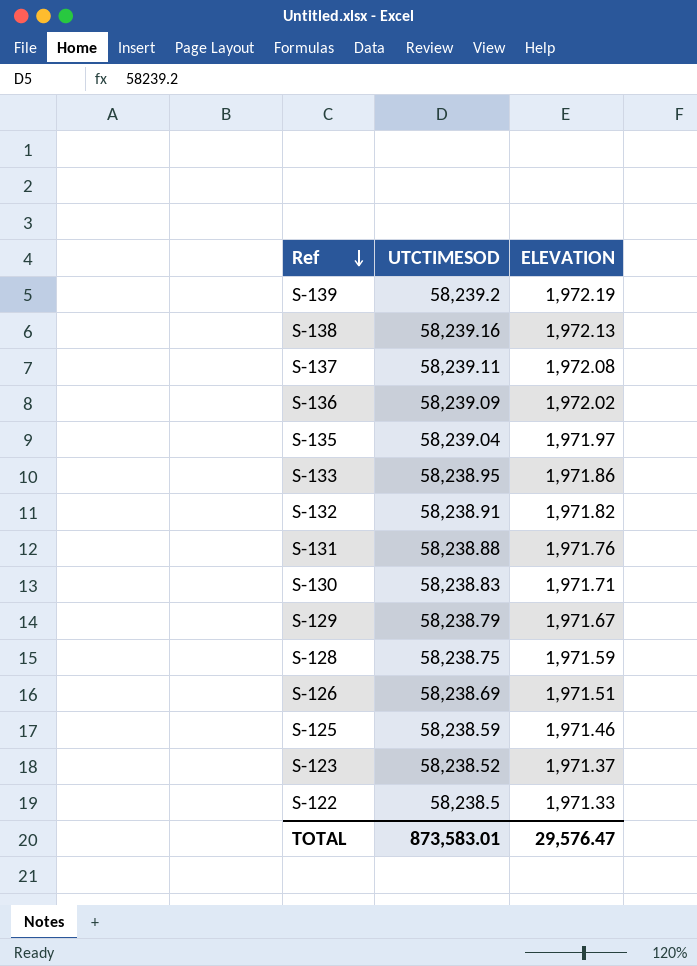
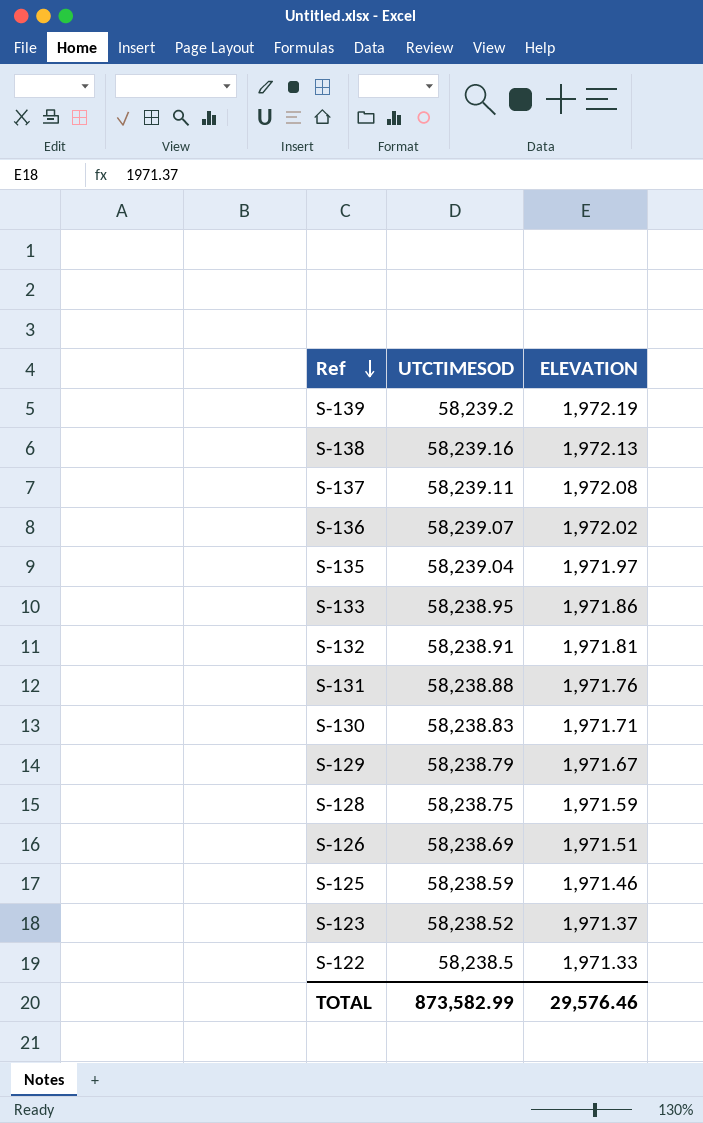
S-136 | UTCTIMESOD: 58,239.09 -> 58,239.07
S-132 | ELEVATION: 1,971.82 -> 1,971.81
TOTAL | UTCTIMESOD: 873,583.01 -> 873,582.99
TOTAL | ELEVATION: 29,576.47 -> 29,576.46

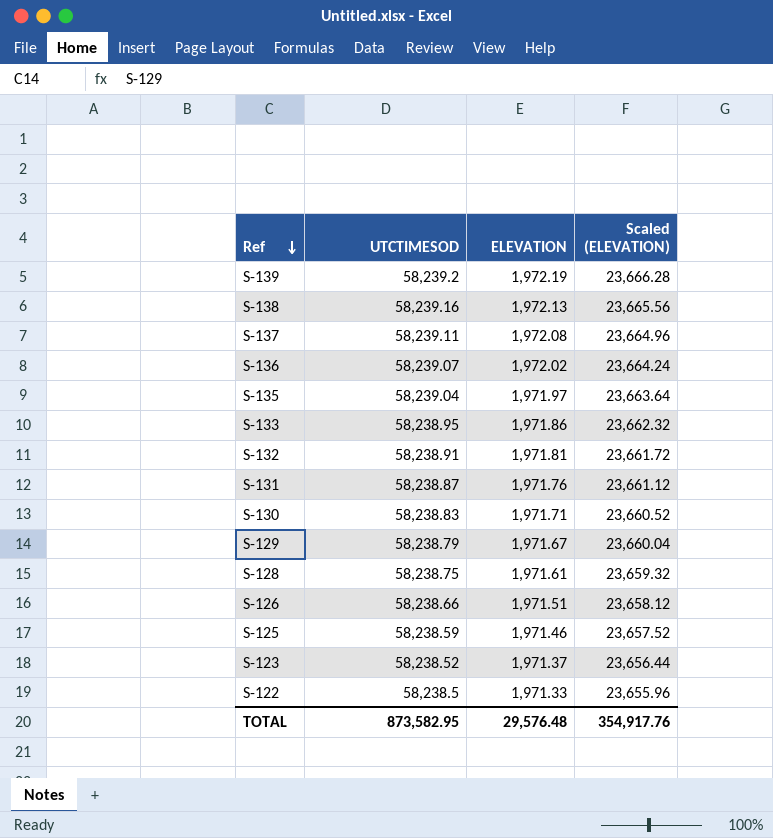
column Scaled (ELEVATION) | formula: none -> [ELEVATION] * 12
S-131 | UTCTIMESOD: 58,238.88 -> 58,238.87
S-128 | ELEVATION: 1,971.59 -> 1,971.61
S-126 | UTCTIMESOD: 58,238.69 -> 58,238.66
TOTAL | UTCTIMESOD: 873,582.99 -> 873,582.95
TOTAL | ELEVATION: 29,576.46 -> 29,576.48

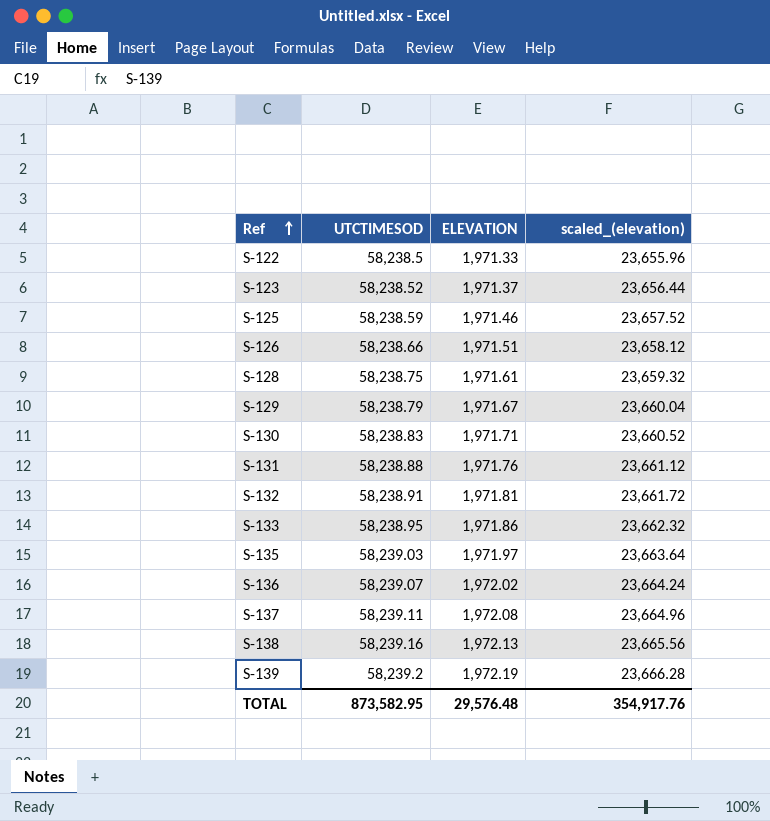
row order: Ref descending -> Ref ascending
column name: Scaled (ELEVATION) -> scaled_(elevation)
S-131 | UTCTIMESOD: 58,238.87 -> 58,238.88
S-135 | UTCTIMESOD: 58,239.04 -> 58,239.03

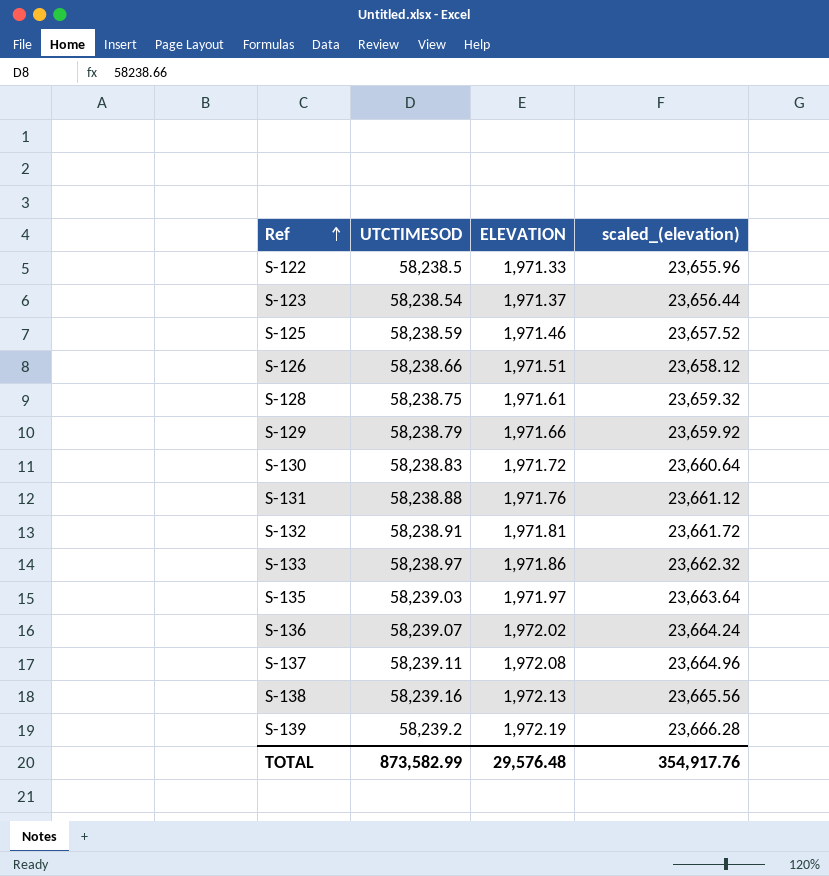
S-123 | UTCTIMESOD: 58,238.52 -> 58,238.54
S-129 | ELEVATION: 1,971.67 -> 1,971.66
S-129 | scaled_(elevation): 23,660.04 -> 23,659.92
S-130 | ELEVATION: 1,971.71 -> 1,971.72
S-130 | scaled_(elevation): 23,660.52 -> 23,660.64
S-133 | UTCTIMESOD: 58,238.95 -> 58,238.97
TOTAL | UTCTIMESOD: 873,582.95 -> 873,582.99

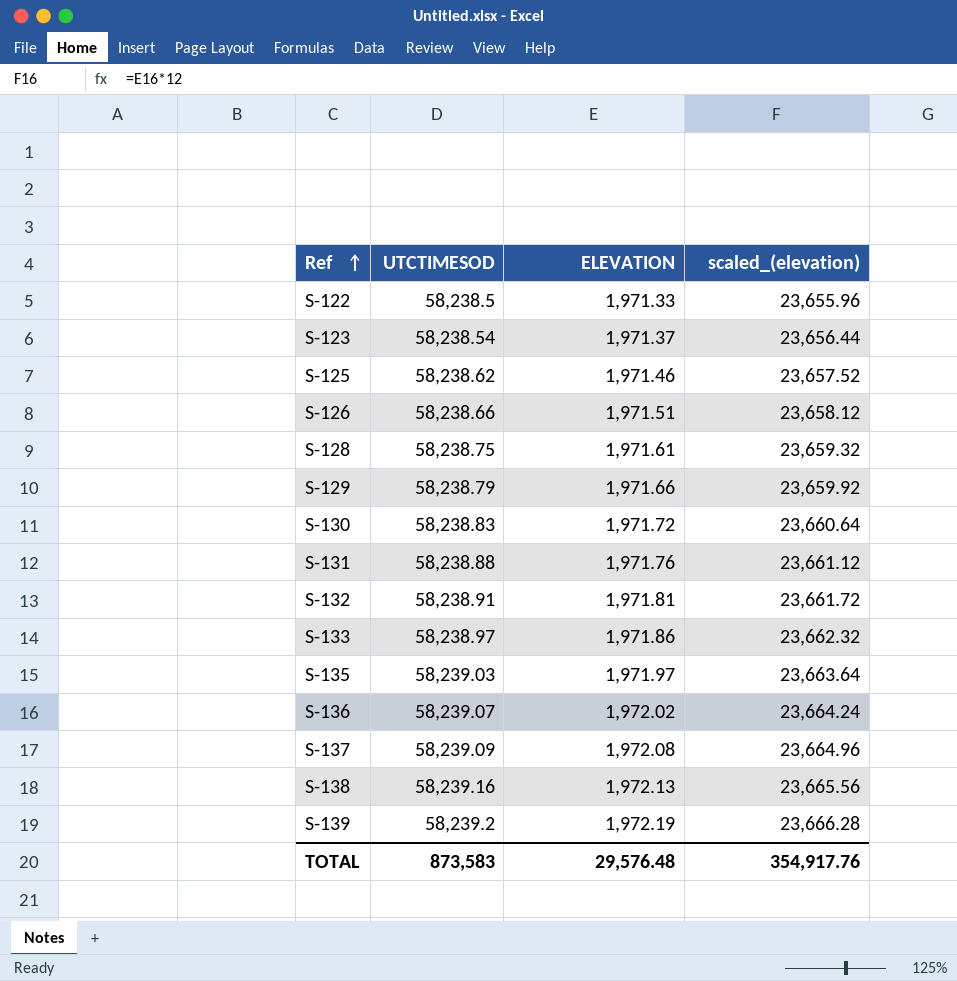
S-125 | UTCTIMESOD: 58,238.59 -> 58,238.62
S-137 | UTCTIMESOD: 58,239.11 -> 58,239.09
TOTAL | UTCTIMESOD: 873,582.99 -> 873,583

